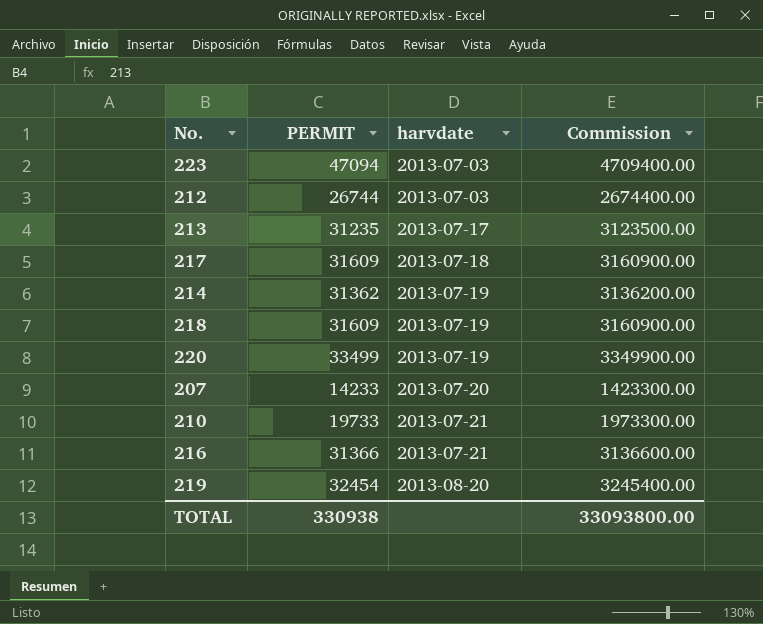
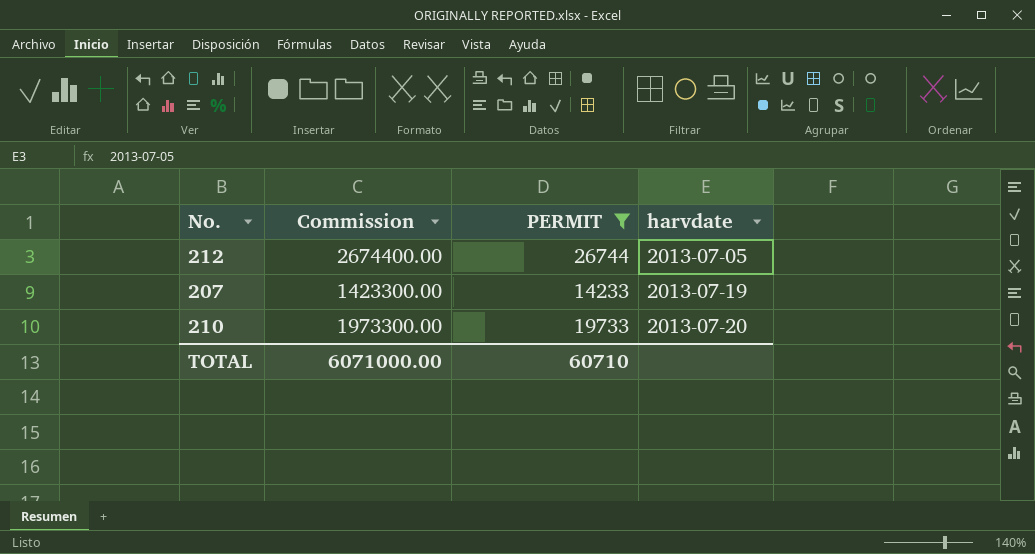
filter: none -> PERMIT <= 26744
column Commission | position: 4 -> 2
212 | harvdate: 2013-07-03 -> 2013-07-05
207 | harvdate: 2013-07-20 -> 2013-07-19
210 | harvdate: 2013-07-21 -> 2013-07-20
TOTAL | Commission: 33093800.00 -> 6071000.00
TOTAL | PERMIT: 330938 -> 60710

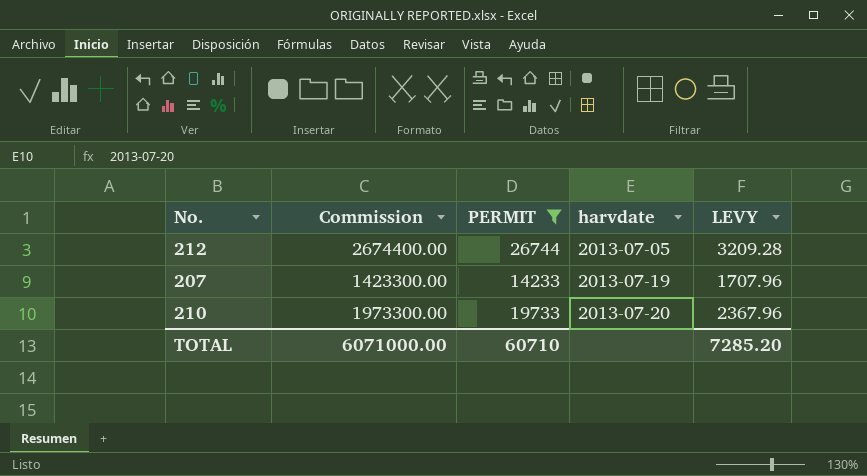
column LEVY | formula: none -> [PERMIT] * 0.12

